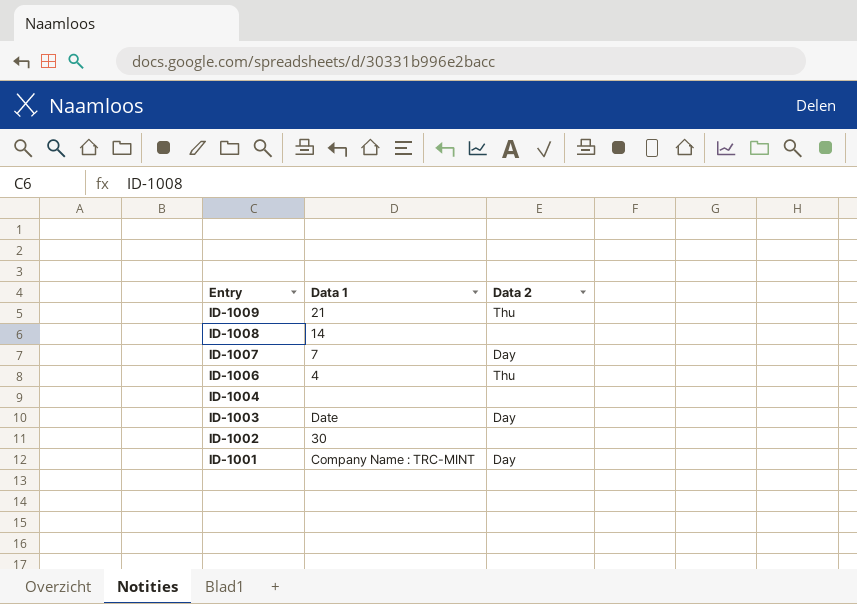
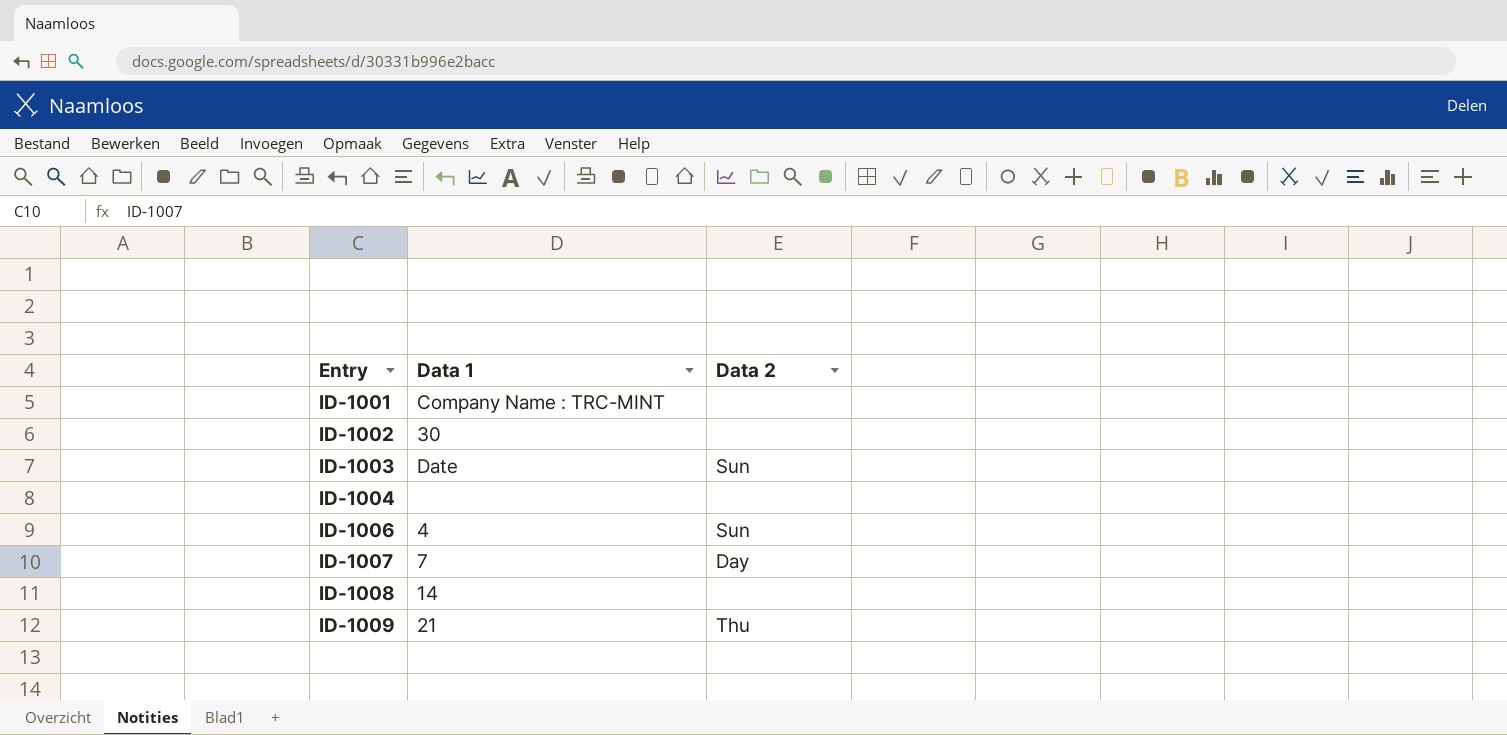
row order: Entry descending -> Entry ascending
ID-1001 | Data 2: Day -> none
ID-1003 | Data 2: Day -> Sun
ID-1006 | Data 2: Thu -> Sun

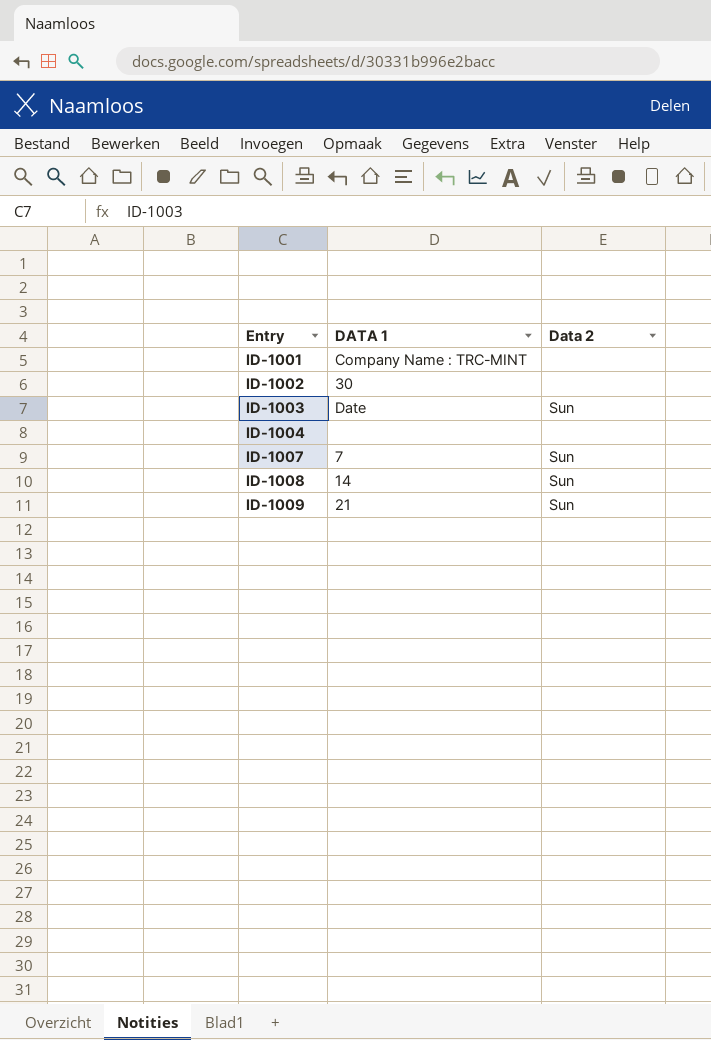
column name: Data 1 -> DATA 1
row ID-1006: 4 | Sun -> none
ID-1007 | Data 2: Day -> Sun
ID-1008 | Data 2: none -> Sun
ID-1009 | Data 2: Thu -> Sun

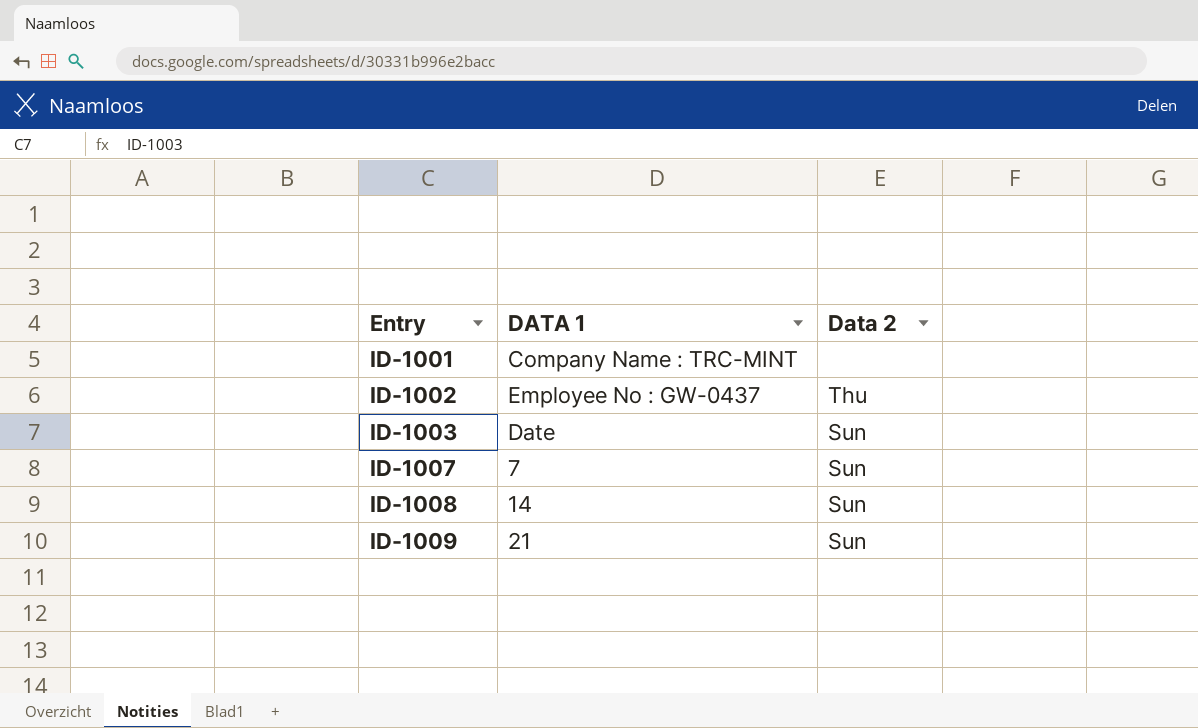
row ID-1004: none | none -> none
ID-1002 | DATA 1: 30 -> Employee No : GW-0437
ID-1002 | Data 2: none -> Thu

